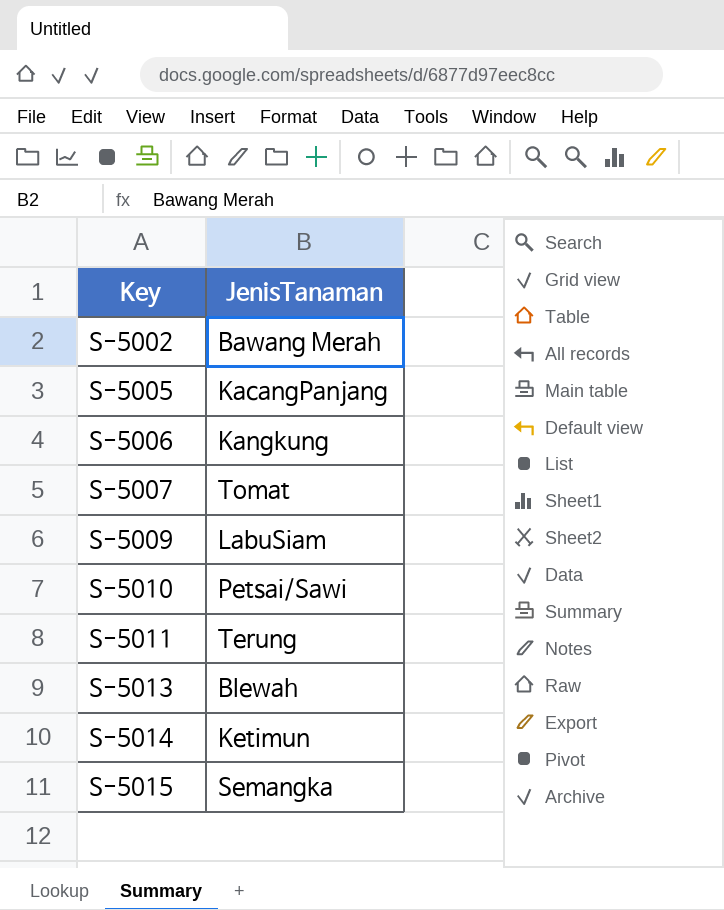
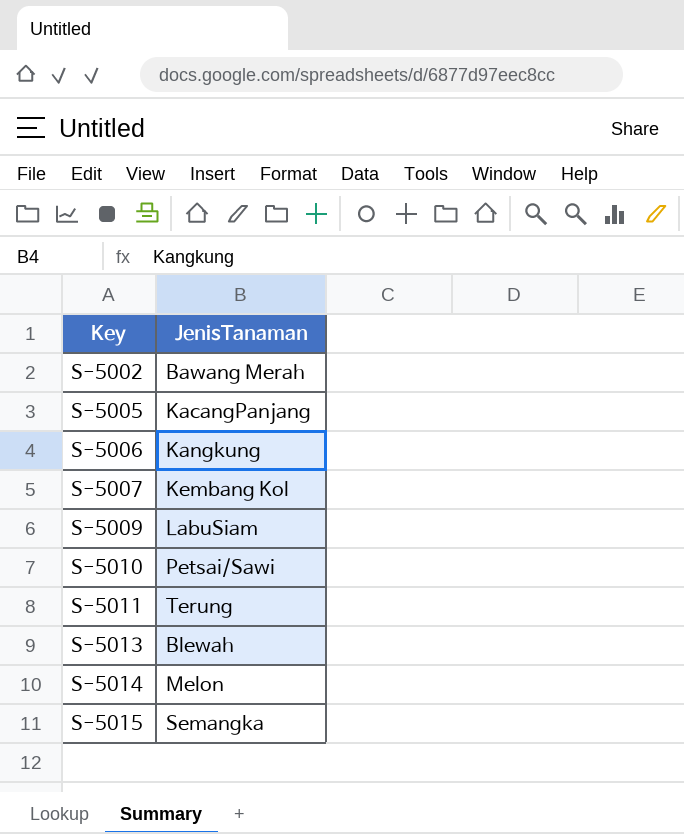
S-5007 | JenisTanaman: Tomat -> Kembang Kol
S-5014 | JenisTanaman: Ketimun -> Melon

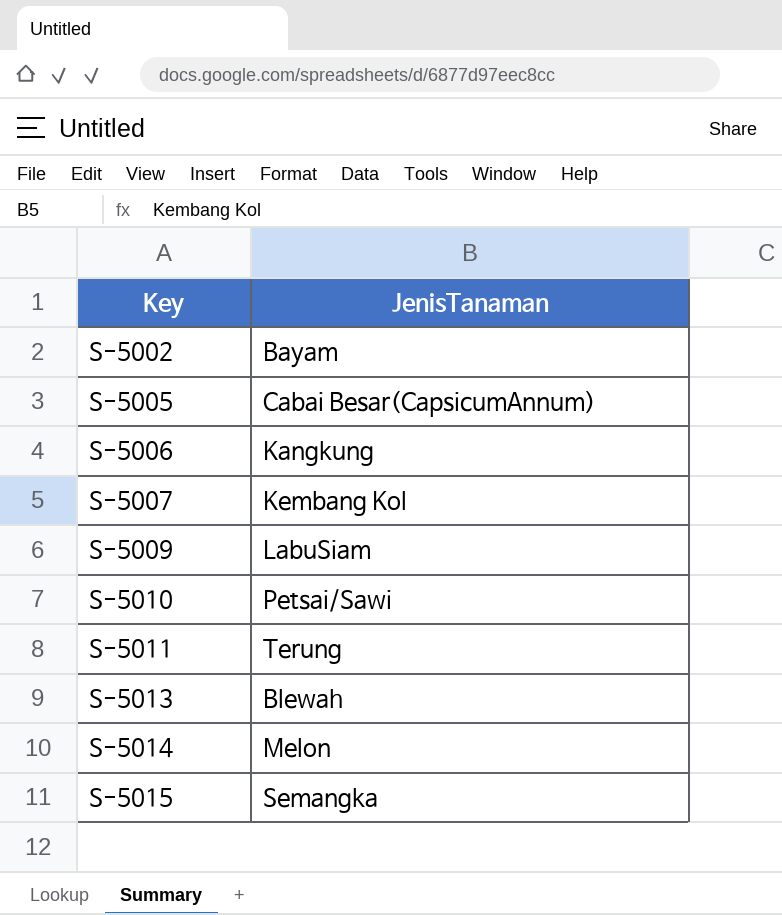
S-5002 | JenisTanaman: Bawang Merah -> Bayam
S-5005 | JenisTanaman: KacangPanjang -> Cabai Besar(CapsicumAnnum)

